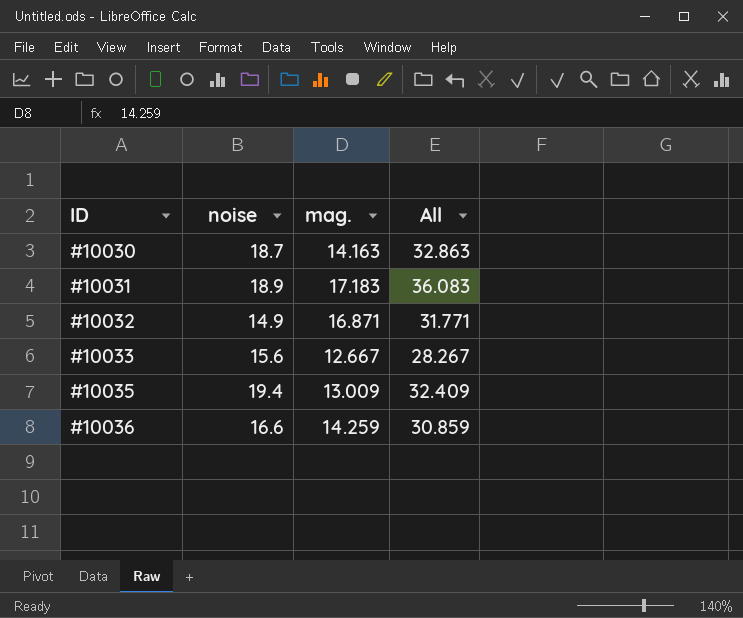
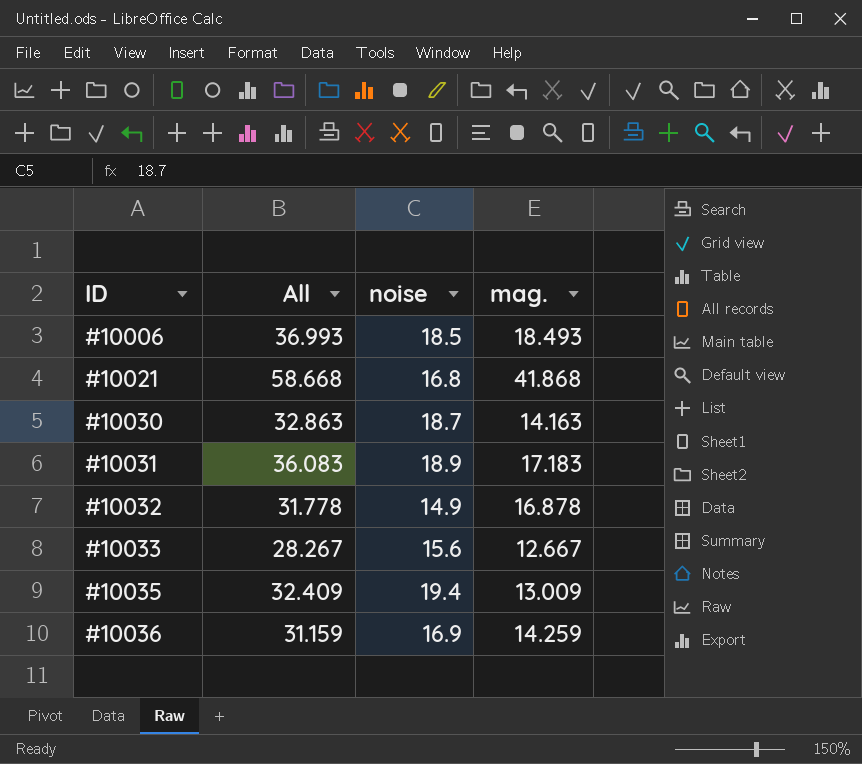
column All | position: 4 -> 2
row #10006: none -> 36.993 | 18.5 | 18.493
row #10021: none -> 58.668 | 16.8 | 41.868
#10032 | All: 31.771 -> 31.778
#10032 | mag.: 16.871 -> 16.878
#10036 | All: 30.859 -> 31.159
#10036 | noise: 16.6 -> 16.9

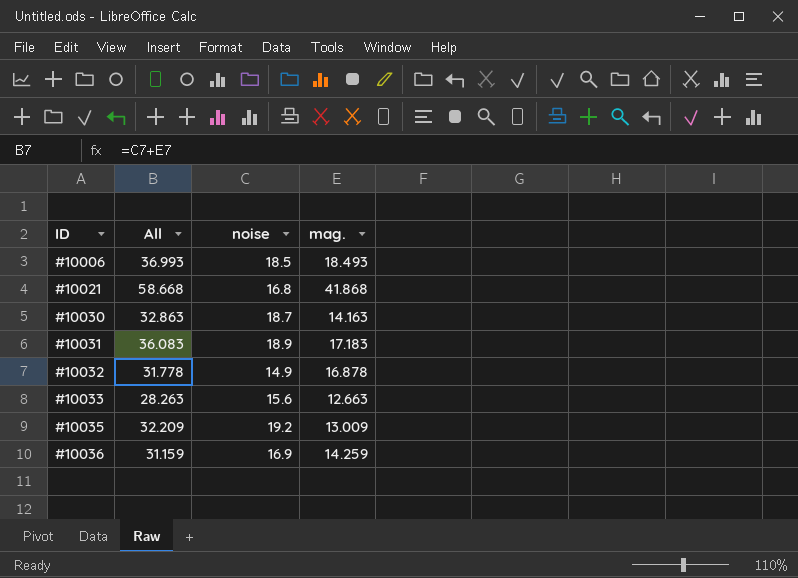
#10033 | All: 28.267 -> 28.263
#10033 | mag.: 12.667 -> 12.663
#10035 | All: 32.409 -> 32.209
#10035 | noise: 19.4 -> 19.2

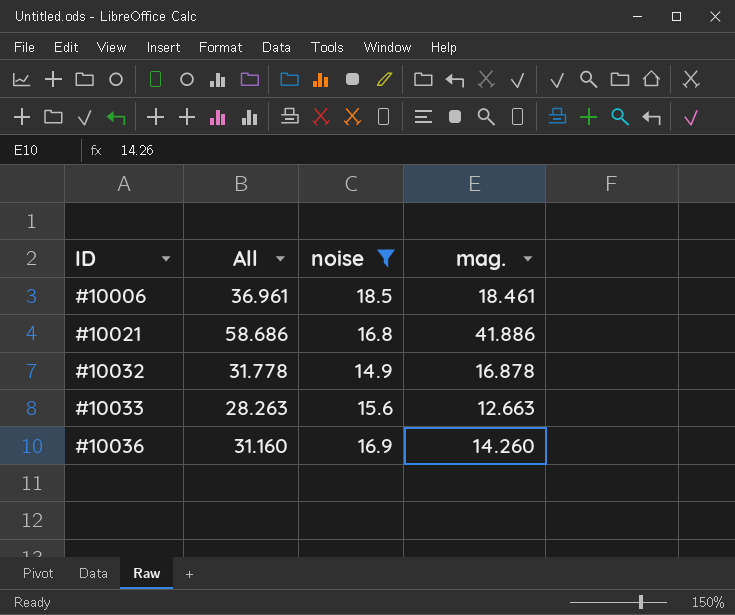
filter: none -> noise <= 18.5
#10006 | All: 36.993 -> 36.961
#10006 | mag.: 18.493 -> 18.461
#10021 | All: 58.668 -> 58.686
#10021 | mag.: 41.868 -> 41.886
#10036 | All: 31.159 -> 31.160
#10036 | mag.: 14.259 -> 14.260

